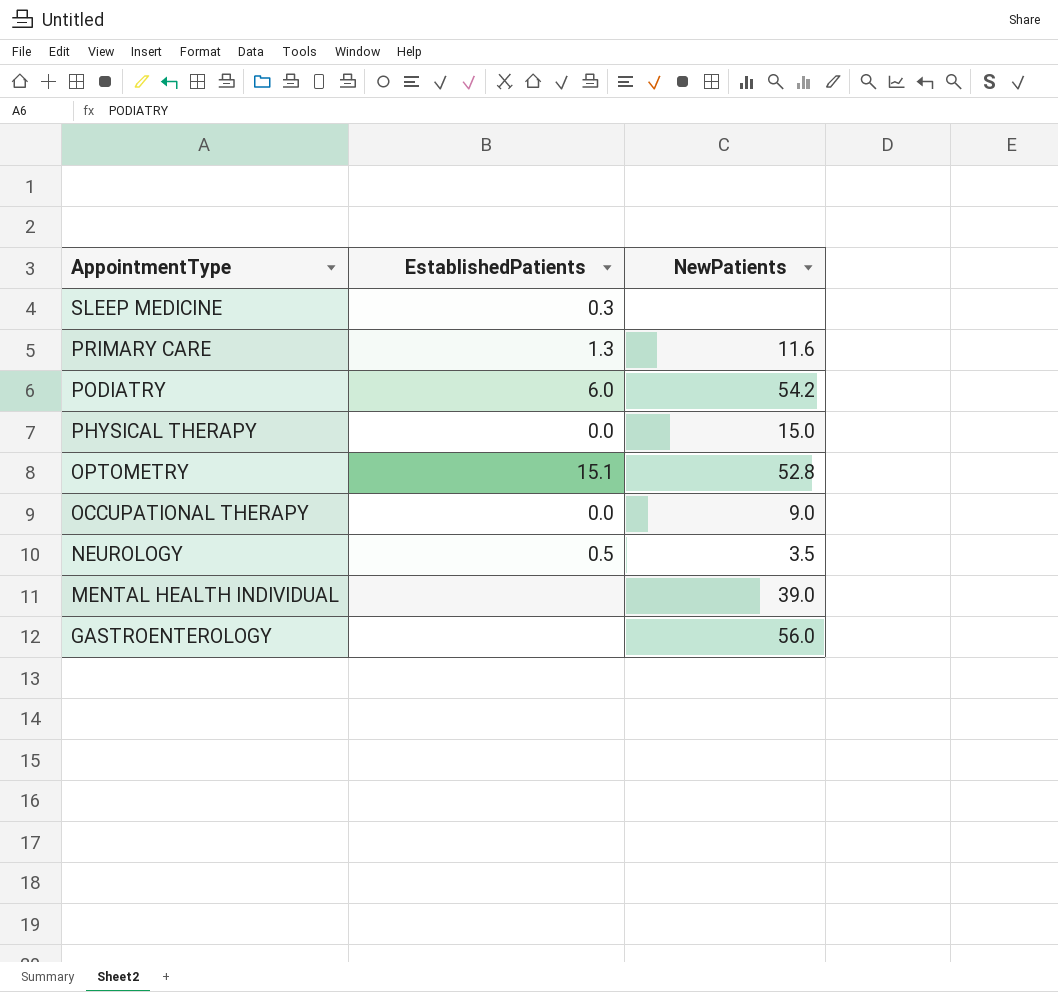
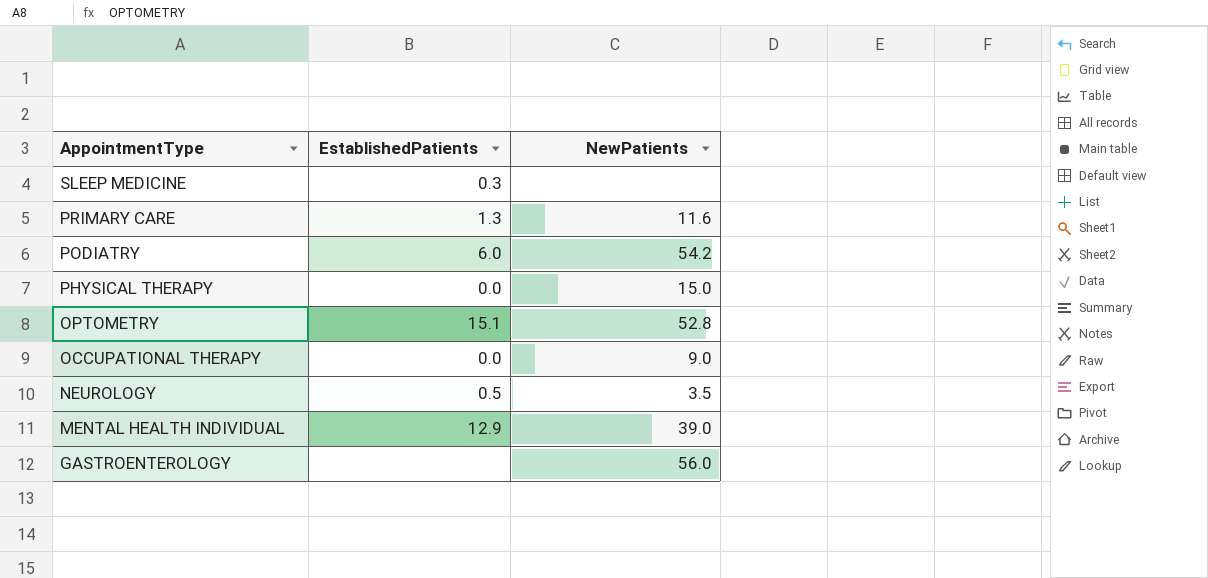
MENTAL HEALTH INDIVIDUAL | EstablishedPatients: none -> 12.9

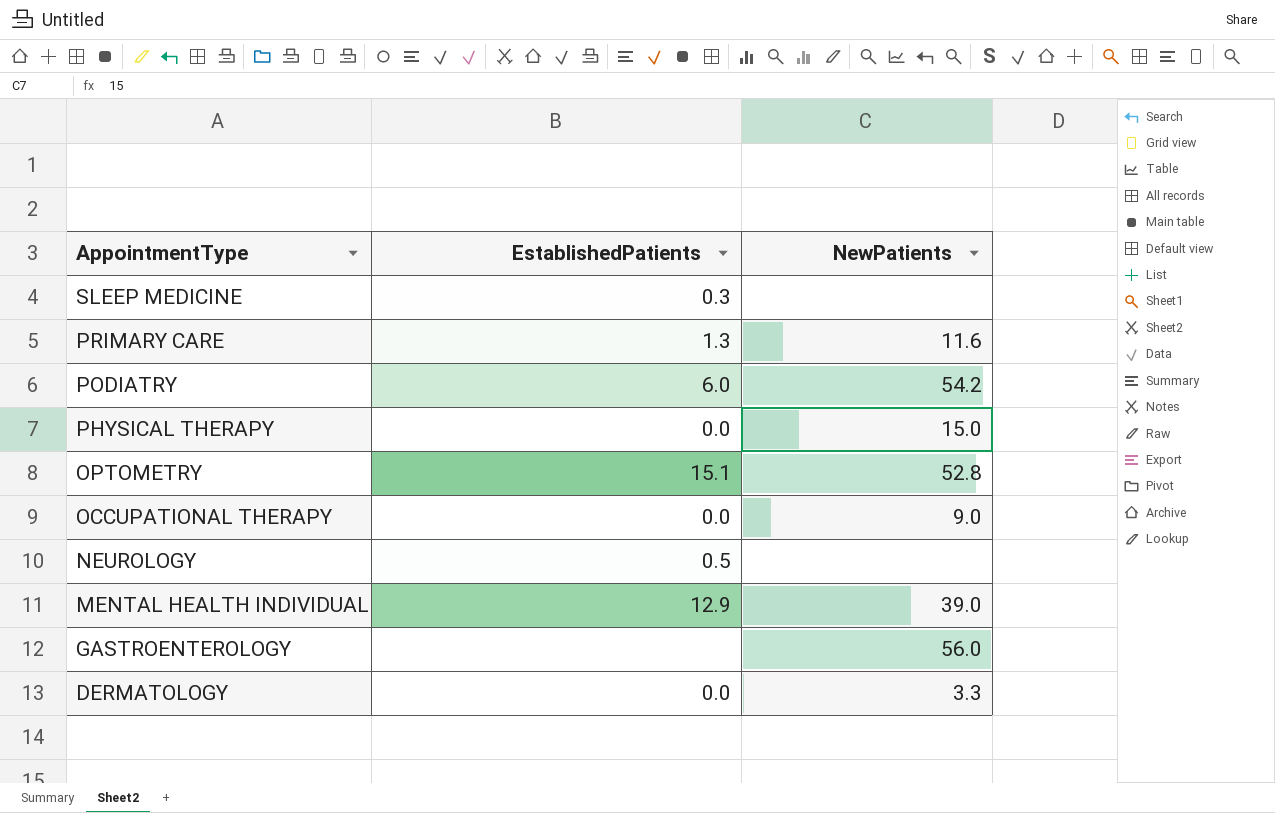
NEUROLOGY | NewPatients: 3.5 -> none
row DERMATOLOGY: none -> 0.0 | 3.3

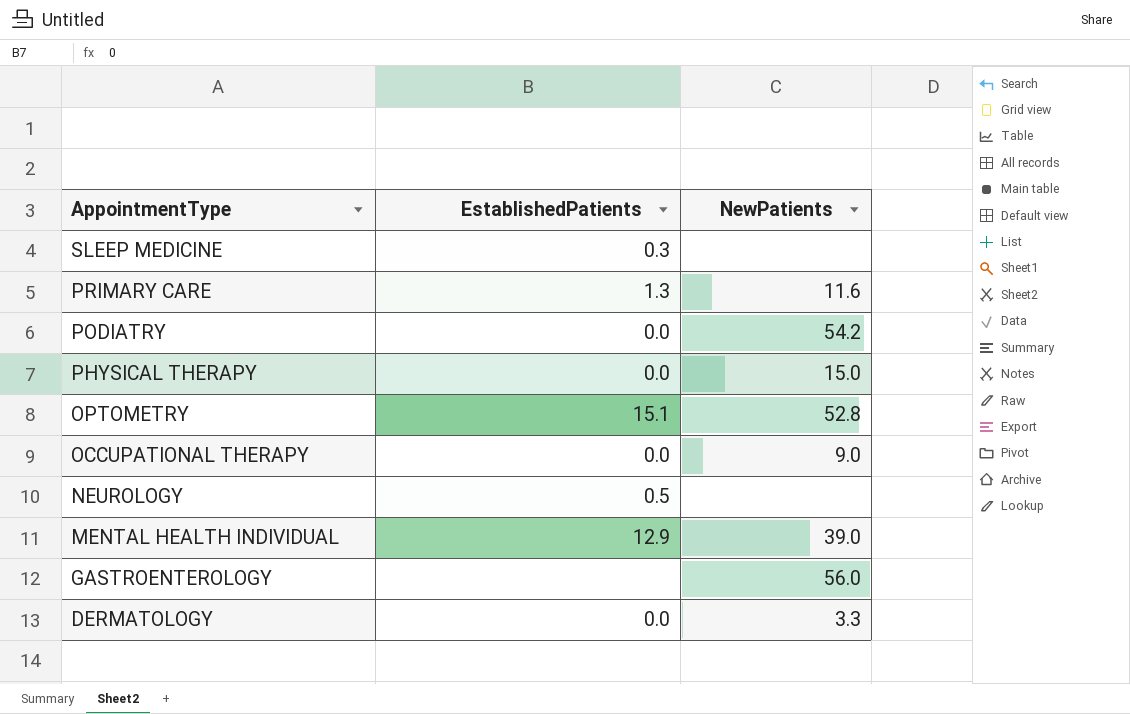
PODIATRY | EstablishedPatients: 6.0 -> 0.0

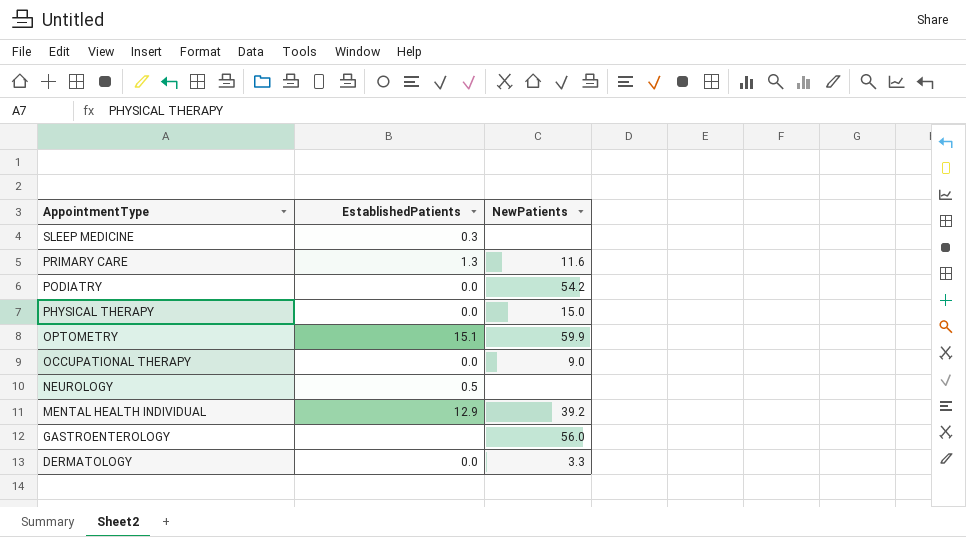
OPTOMETRY | NewPatients: 52.8 -> 59.9
MENTAL HEALTH INDIVIDUAL | NewPatients: 39.0 -> 39.2

